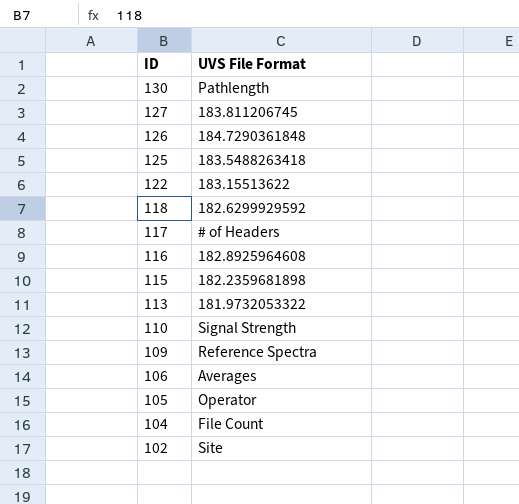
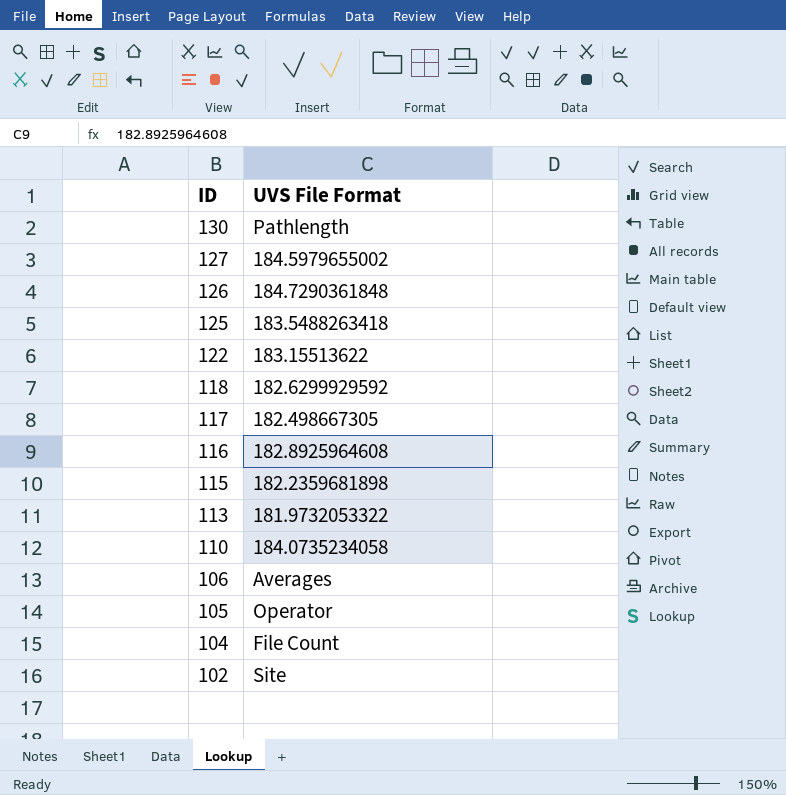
row 109: Reference Spectra -> none
127 | UVS File Format: 183.811206745 -> 184.5979655002
117 | UVS File Format: # of Headers -> 182.498667305
110 | UVS File Format: Signal Strength -> 184.0735234058

